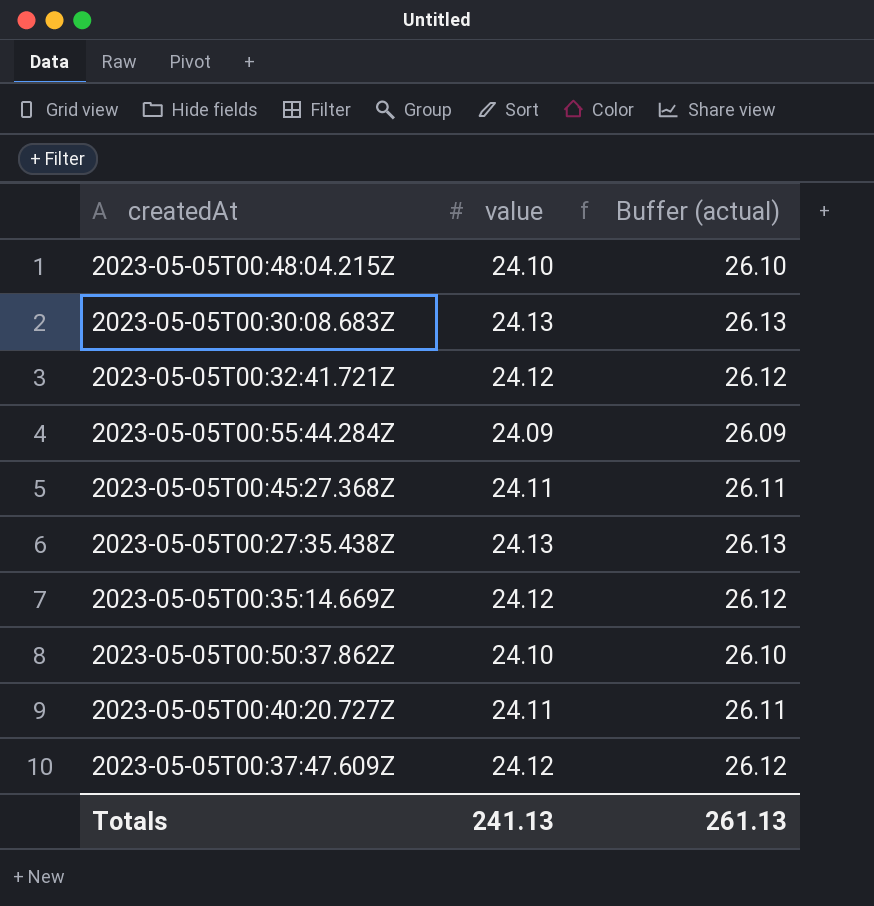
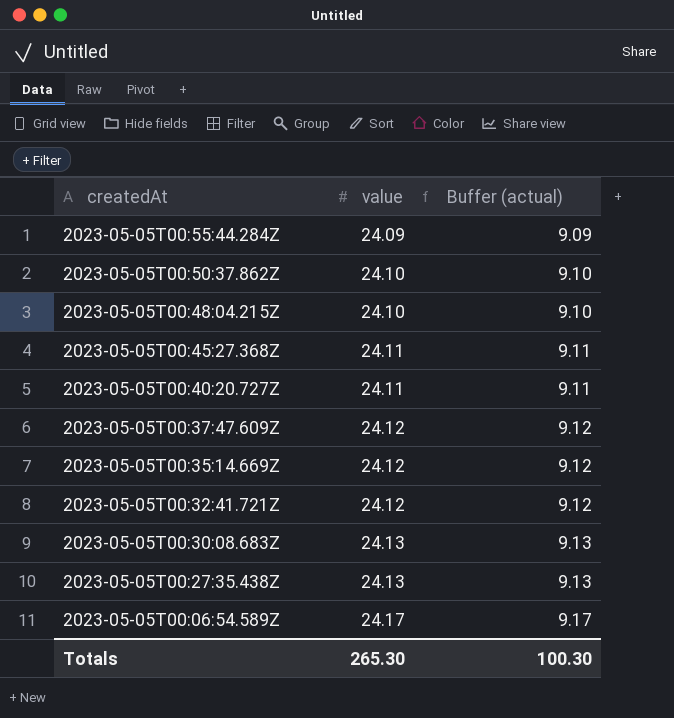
row order: none -> createdAt descending
column Buffer (actual) | formula: [value] + 2 -> [value] - 15
row 2023-05-05T00:06:54.589Z: none -> 24.17 | 9.17
Totals | value: 241.13 -> 265.30
Totals | Buffer (actual): 261.13 -> 100.30

